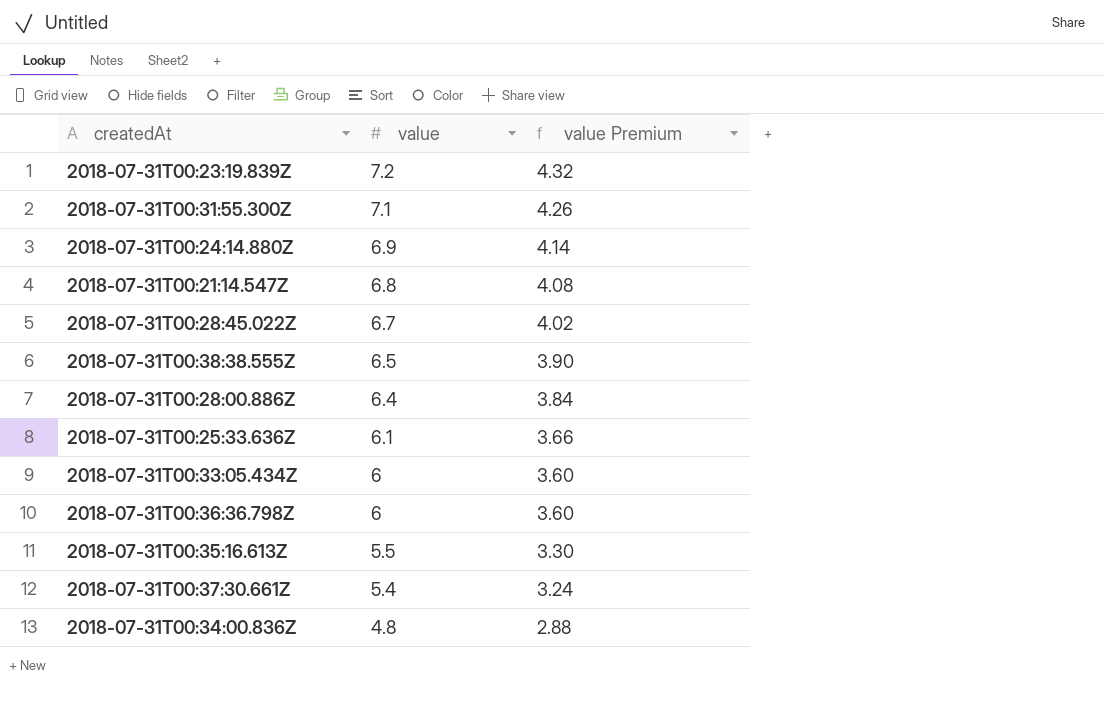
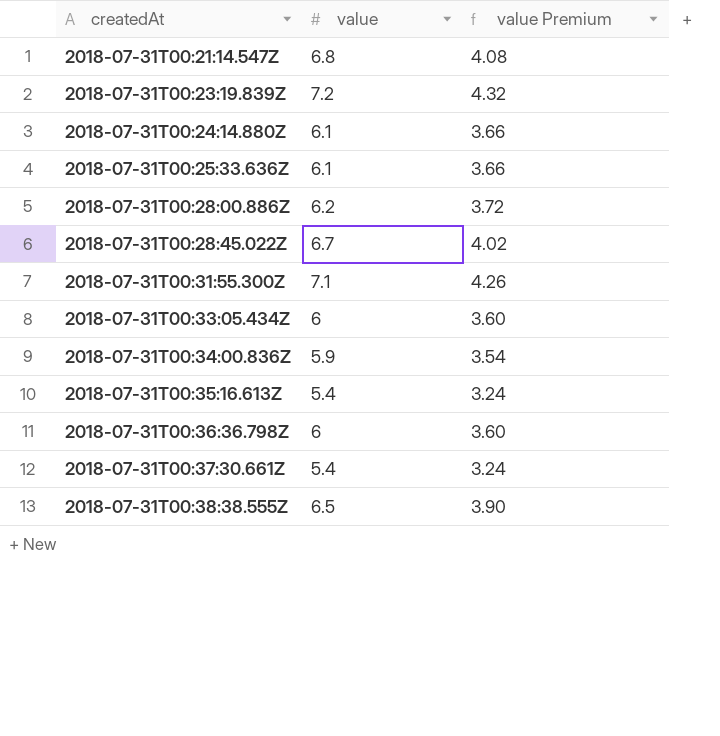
row order: value descending -> createdAt ascending
2018-07-31T00:24:14.880Z | value: 6.9 -> 6.1
2018-07-31T00:24:14.880Z | value Premium: 4.14 -> 3.66
2018-07-31T00:28:00.886Z | value: 6.4 -> 6.2
2018-07-31T00:28:00.886Z | value Premium: 3.84 -> 3.72
2018-07-31T00:34:00.836Z | value: 4.8 -> 5.9
2018-07-31T00:34:00.836Z | value Premium: 2.88 -> 3.54
2018-07-31T00:35:16.613Z | value: 5.5 -> 5.4
2018-07-31T00:35:16.613Z | value Premium: 3.30 -> 3.24

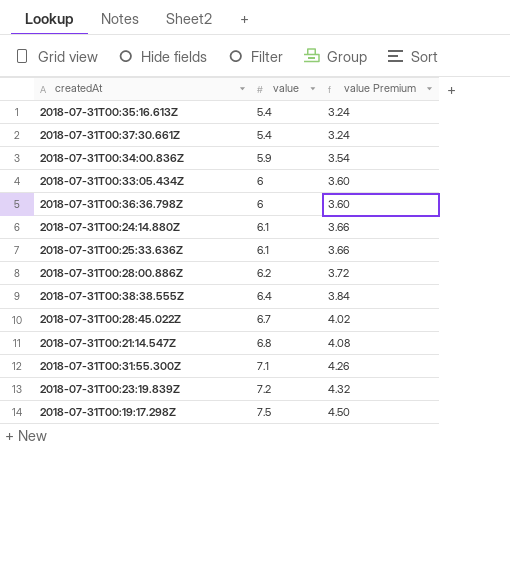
row order: createdAt ascending -> value ascending
2018-07-31T00:38:38.555Z | value: 6.5 -> 6.4
2018-07-31T00:38:38.555Z | value Premium: 3.90 -> 3.84
row 2018-07-31T00:19:17.298Z: none -> 7.5 | 4.50

